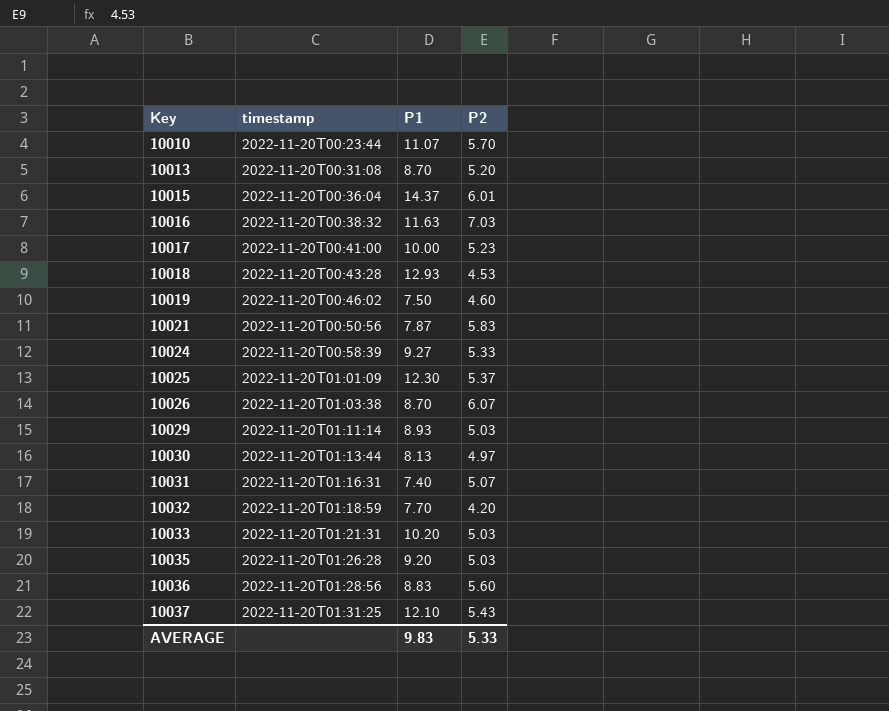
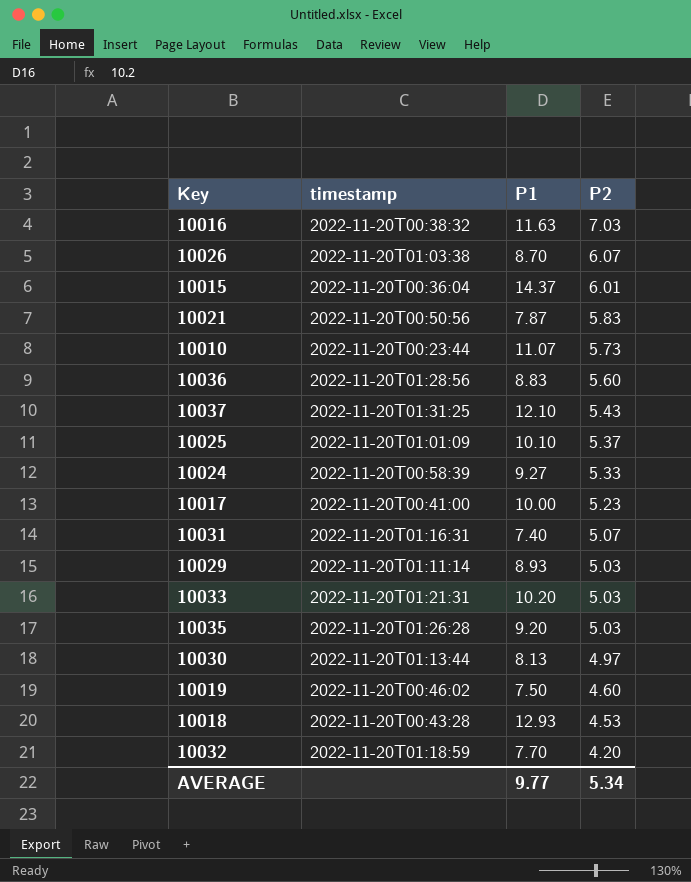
row order: Key ascending -> P2 descending
row 10013: 2022-11-20T00:31:08 | 8.70 | 5.20 -> none
10010 | P2: 5.70 -> 5.73
10025 | P1: 12.30 -> 10.10
AVERAGE | P1: 9.83 -> 9.77
AVERAGE | P2: 5.33 -> 5.34

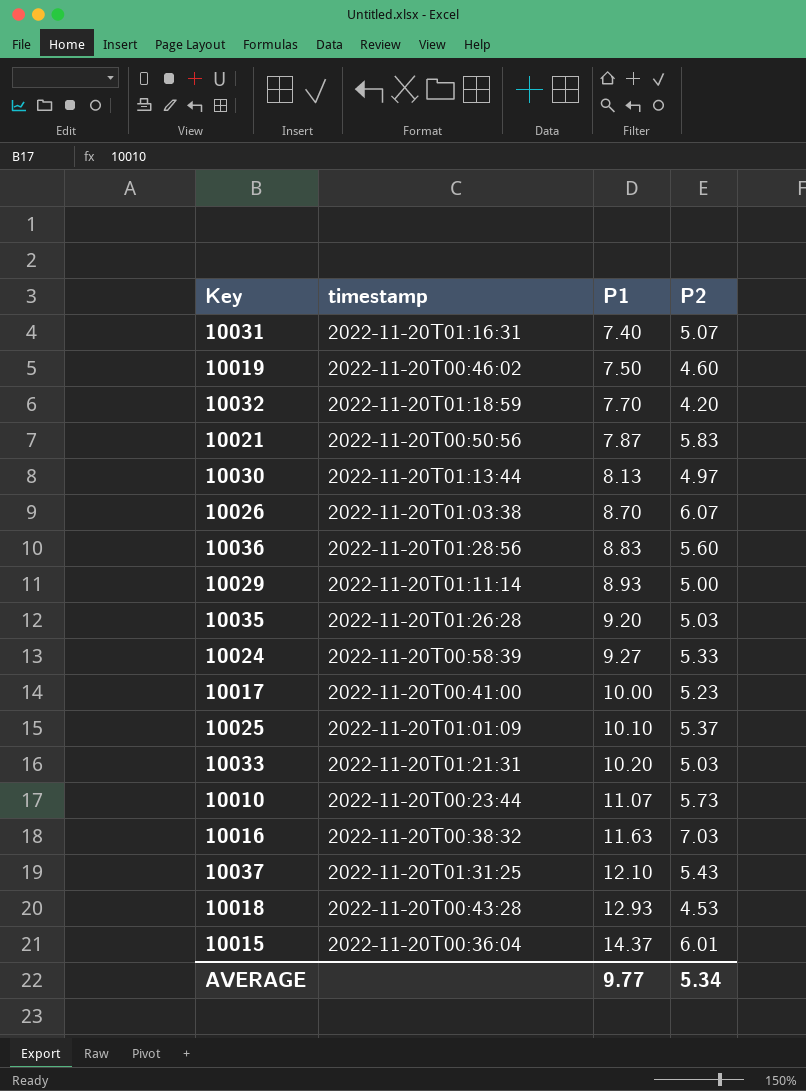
row order: P2 descending -> P1 ascending
10029 | P2: 5.03 -> 5.00

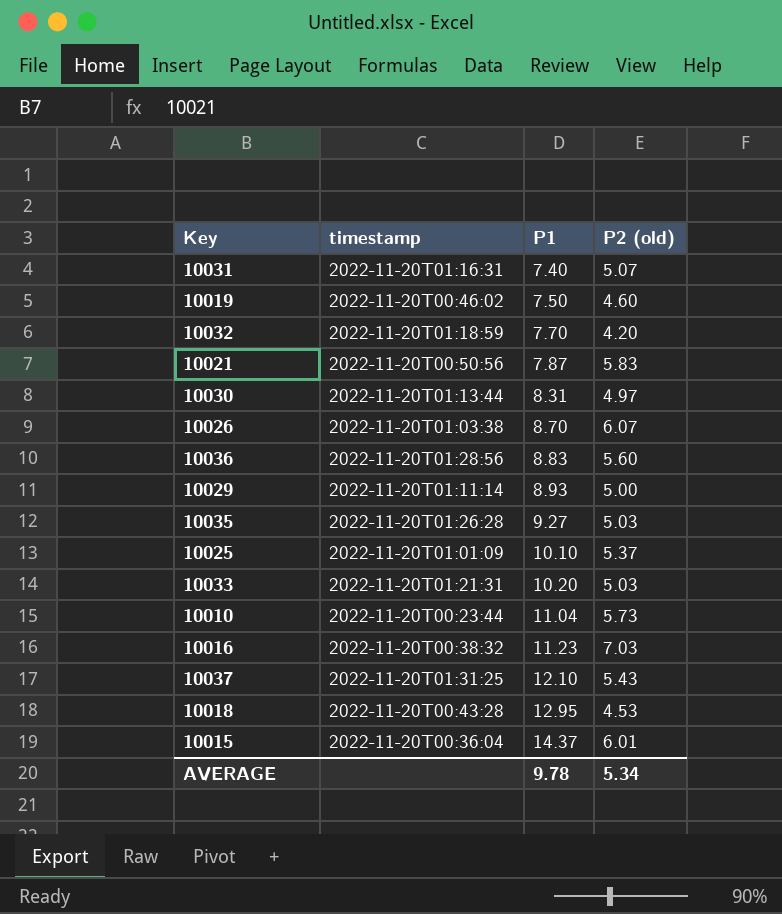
column name: P2 -> P2 (old)
row 10024: 2022-11-20T00:58:39 | 9.27 | 5.33 -> none
row 10017: 2022-11-20T00:41:00 | 10.00 | 5.23 -> none
10030 | P1: 8.13 -> 8.31
10035 | P1: 9.20 -> 9.27
10010 | P1: 11.07 -> 11.04
10016 | P1: 11.63 -> 11.23
10018 | P1: 12.93 -> 12.95
AVERAGE | P1: 9.77 -> 9.78

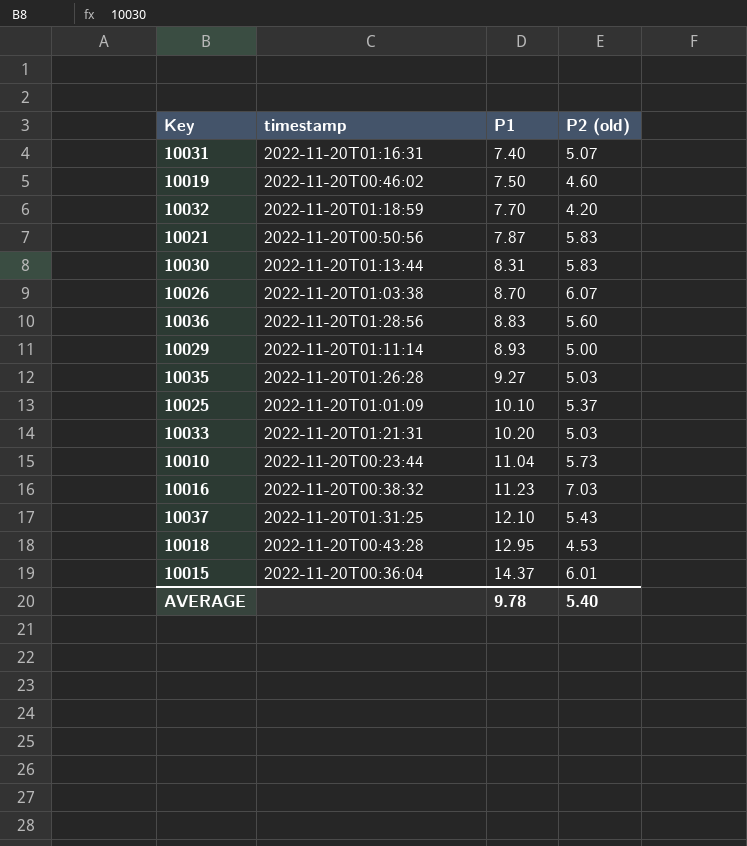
10030 | P2 (old): 4.97 -> 5.83
AVERAGE | P2 (old): 5.34 -> 5.40

